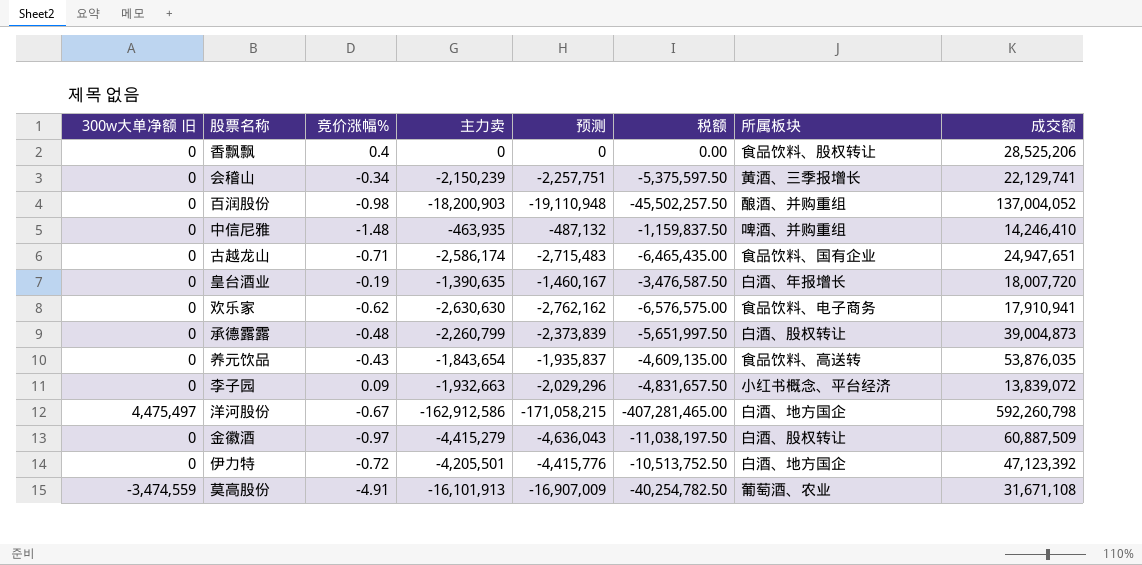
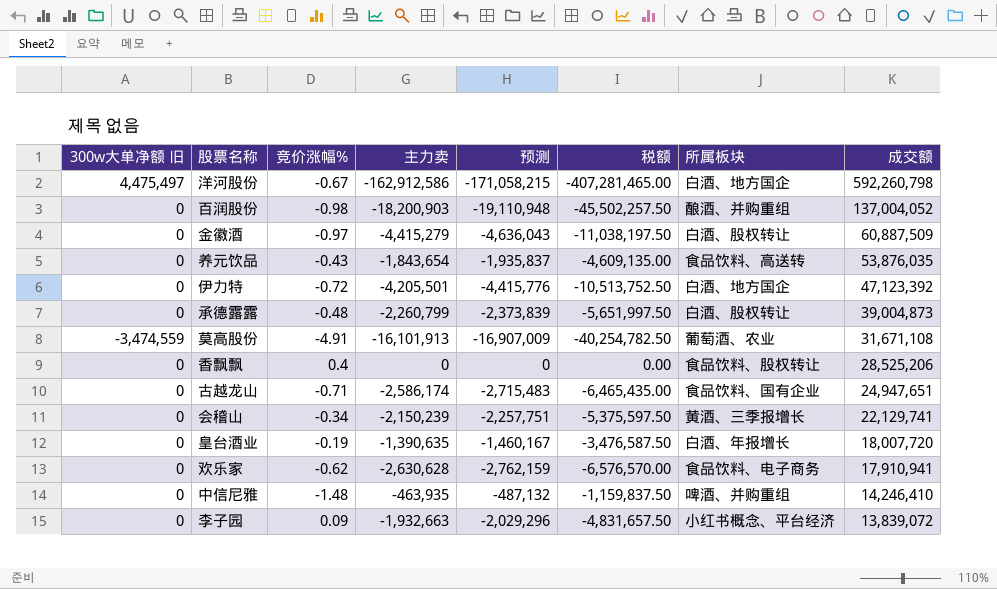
row order: none -> 成交额 descending
欢乐家 | 主力卖: -2,630,630 -> -2,630,628
欢乐家 | 预测: -2,762,162 -> -2,762,159
欢乐家 | 税额: -6,576,575.00 -> -6,576,570.00

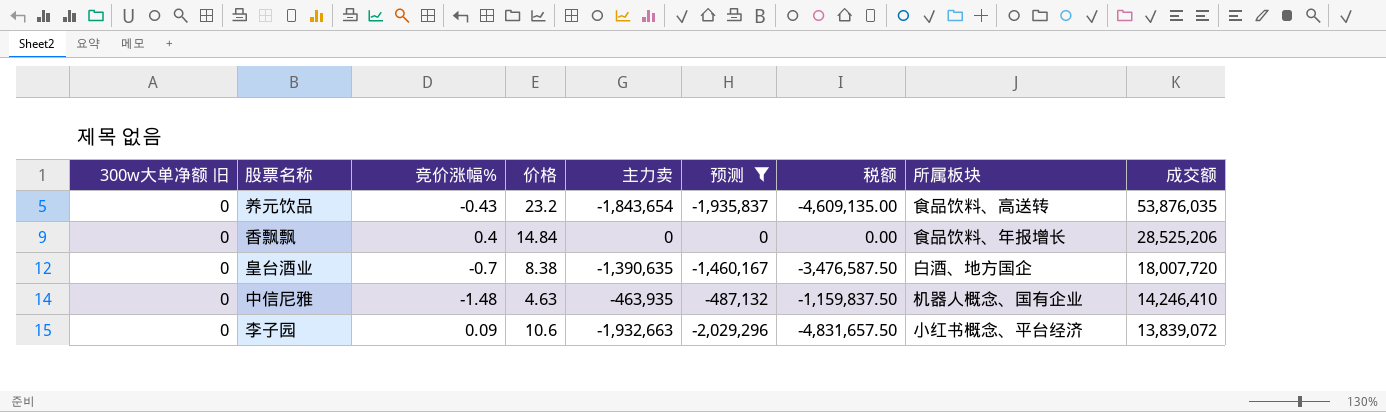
filter: none -> 预测 >= -2,029,296
column 价格 | position: none -> 4
香飘飘 | 所属板块: 食品饮料、股权转让 -> 食品饮料、年报增长
皇台酒业 | 竞价涨幅%: -0.19 -> -0.7
皇台酒业 | 所属板块: 白酒、年报增长 -> 白酒、地方国企
中信尼雅 | 所属板块: 啤酒、并购重组 -> 机器人概念、国有企业

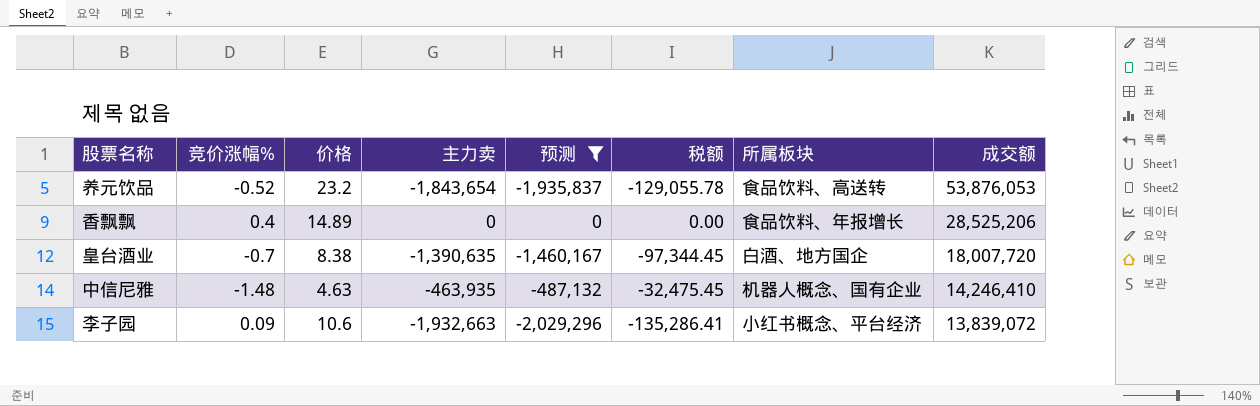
column 300w大单净额 旧 | position: 1 -> none
column 税额 | formula: [主力卖] * 2.5 -> [主力卖] * 0.07
养元饮品 | 竞价涨幅%: -0.43 -> -0.52
养元饮品 | 成交额: 53,876,035 -> 53,876,053
香飘飘 | 价格: 14.84 -> 14.89

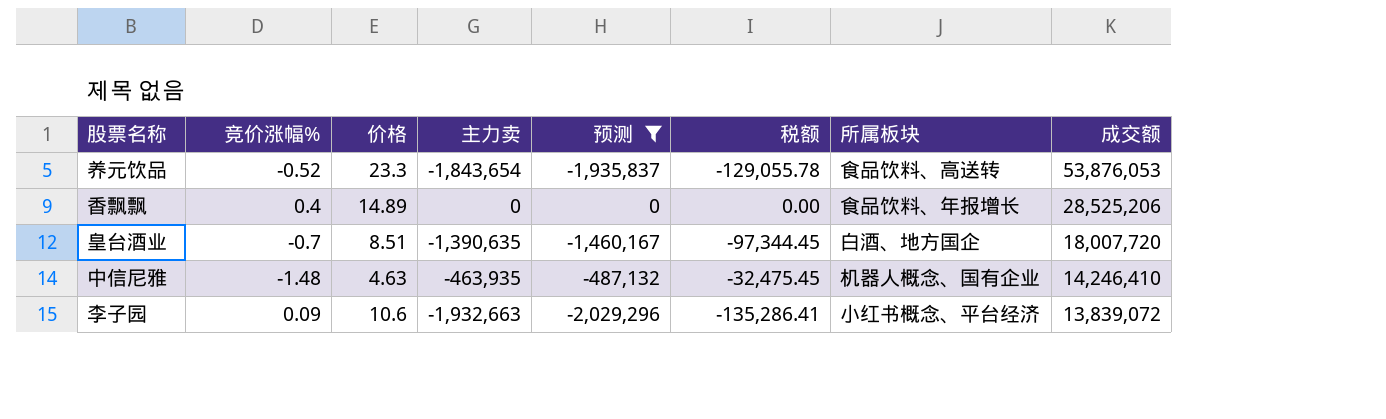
养元饮品 | 价格: 23.2 -> 23.3
皇台酒业 | 价格: 8.38 -> 8.51

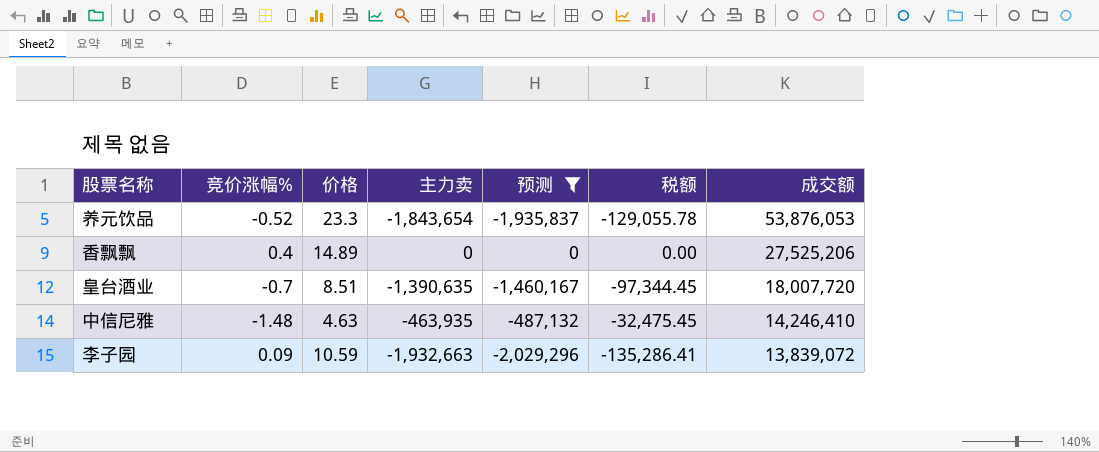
column 所属板块 | position: 7 -> none
香飘飘 | 成交额: 28,525,206 -> 27,525,206
李子园 | 价格: 10.6 -> 10.59

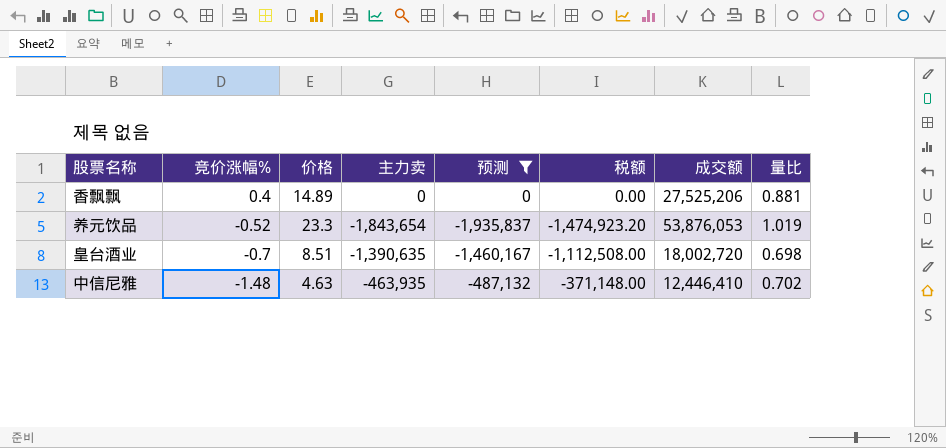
row order: 成交额 descending -> 竞价涨幅% descending
column 税额 | formula: [主力卖] * 0.07 -> [主力卖] * 0.8
column 量比 | position: none -> 8
row 李子园: 0.09 | 10.59 | -1,932,663 | -2,029,296 | -135,286.41 | 13,839,072 -> none
皇台酒业 | 成交额: 18,007,720 -> 18,002,720
中信尼雅 | 成交额: 14,246,410 -> 12,446,410

